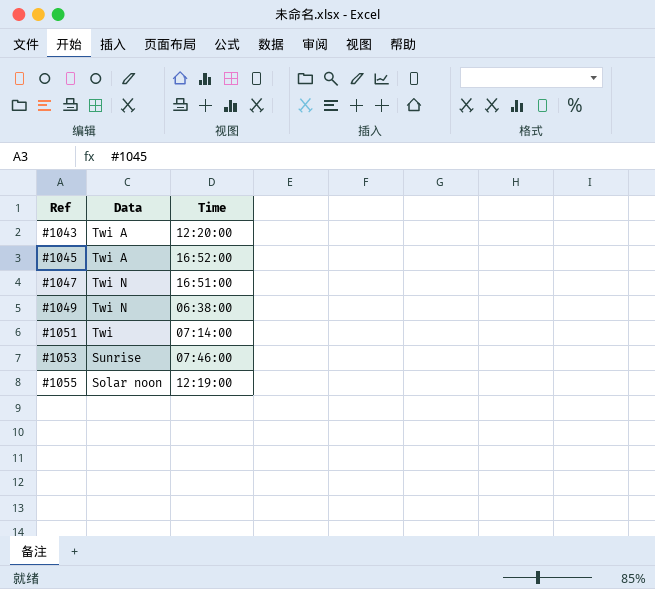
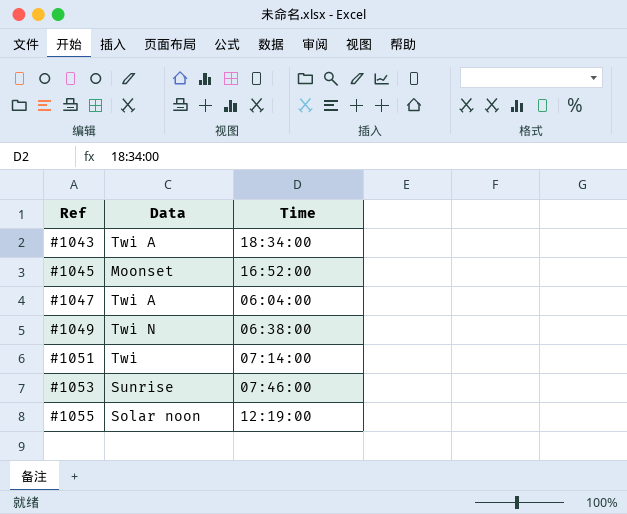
#1043 | Time: 12:20:00 -> 18:34:00
#1045 | Data: Twi A -> Moonset
#1047 | Data: Twi N -> Twi A
#1047 | Time: 16:51:00 -> 06:04:00

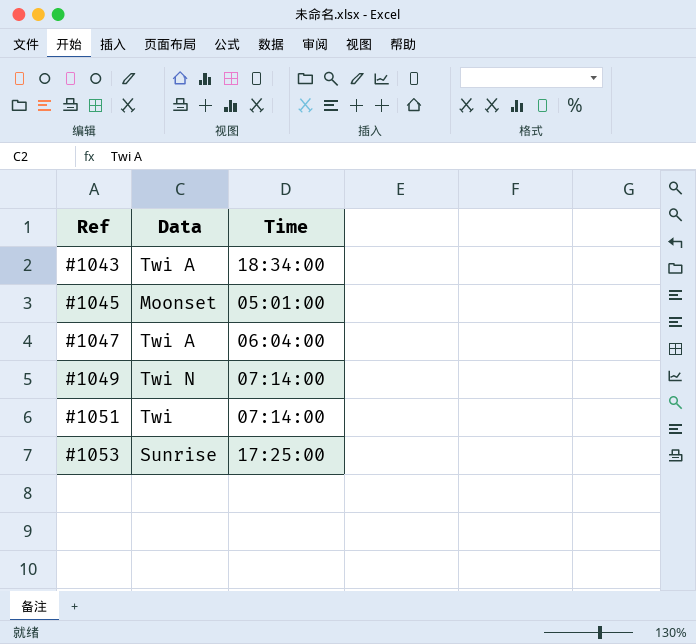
row #1055: Solar noon | 12:19:00 -> none
#1045 | Time: 16:52:00 -> 05:01:00
#1049 | Time: 06:38:00 -> 07:14:00
#1053 | Time: 07:46:00 -> 17:25:00

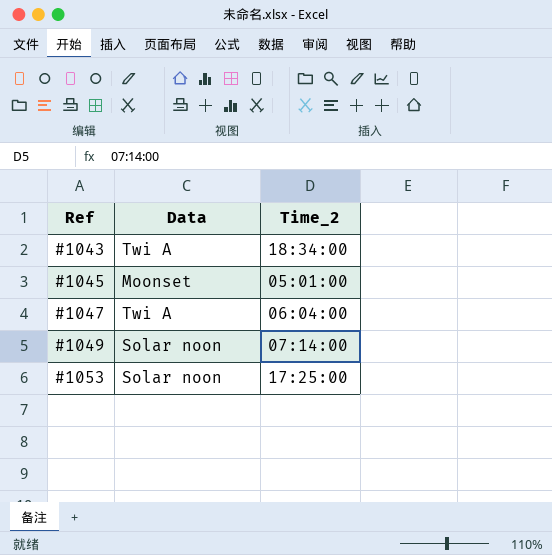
column name: Time -> Time_2
row #1051: Twi | 07:14:00 -> none
#1049 | Data: Twi N -> Solar noon
#1053 | Data: Sunrise -> Solar noon

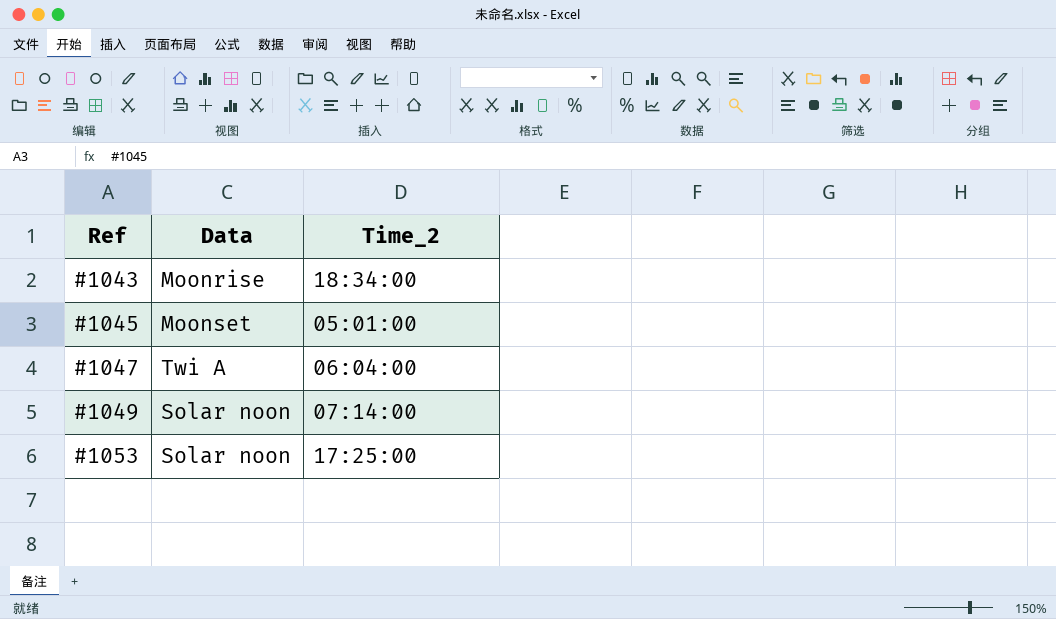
#1043 | Data: Twi A -> Moonrise

